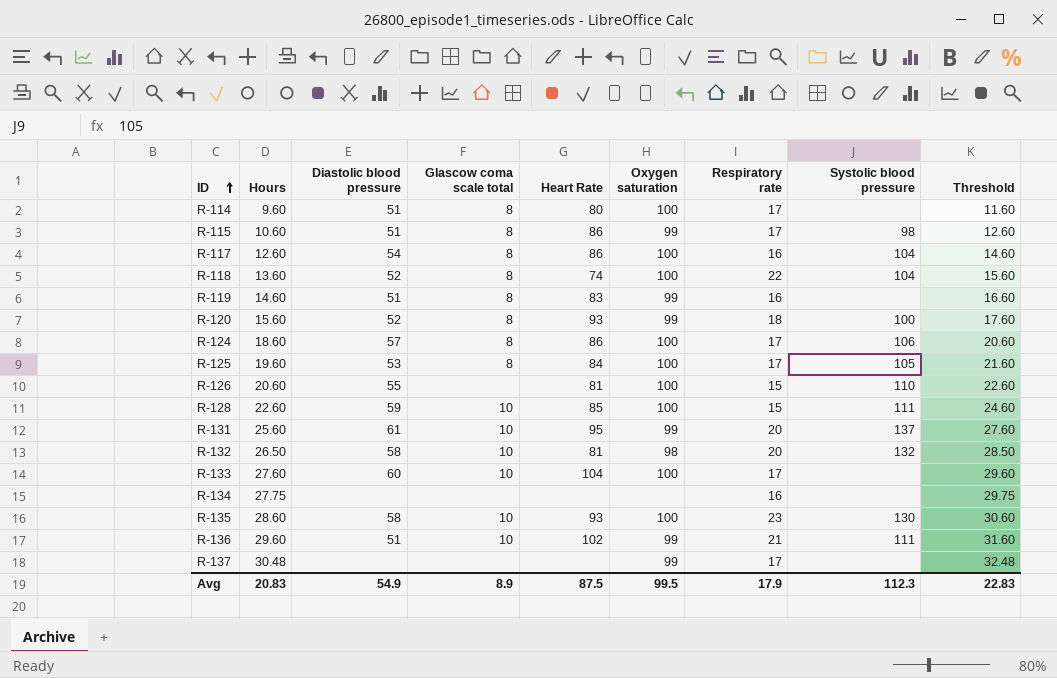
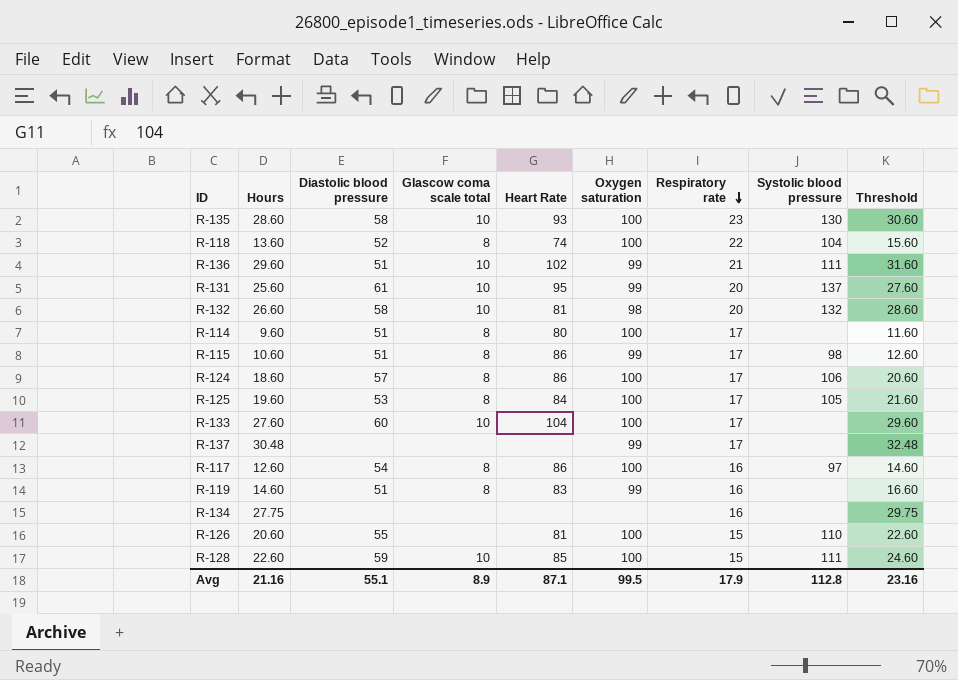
row order: ID ascending -> Respiratory rate descending
row R-120: 15.60 | 52 | 8 | 93 | 99 | 18 | 100 | 17.60 -> none
R-132 | Hours: 26.50 -> 26.60
R-132 | Threshold: 28.50 -> 28.60
R-117 | Systolic blood pressure: 104 -> 97
Avg | Hours: 20.83 -> 21.16
Avg | Diastolic blood pressure: 54.9 -> 55.1
Avg | Heart Rate: 87.5 -> 87.1
Avg | Systolic blood pressure: 112.3 -> 112.8
Avg | Threshold: 22.83 -> 23.16

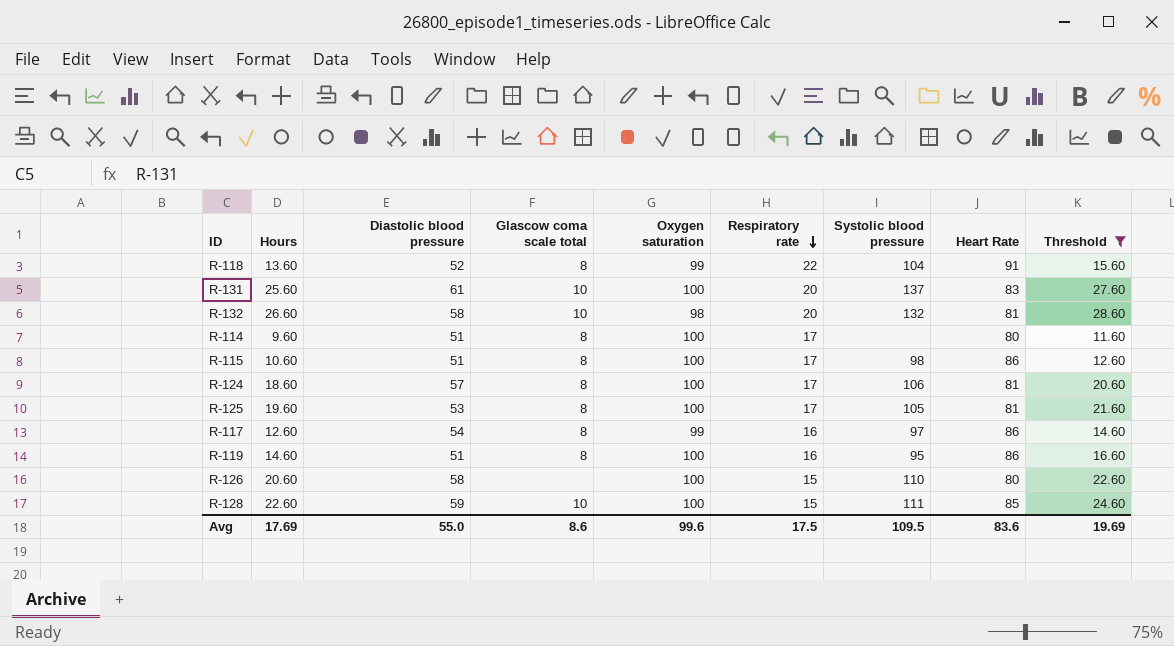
filter: none -> Threshold <= 28.60
column Heart Rate | position: 5 -> 8
R-118 | Oxygen saturation: 100 -> 99
R-118 | Heart Rate: 74 -> 91
R-131 | Oxygen saturation: 99 -> 100
R-131 | Heart Rate: 95 -> 83
R-115 | Oxygen saturation: 99 -> 100
R-124 | Heart Rate: 86 -> 81
R-125 | Heart Rate: 84 -> 81
R-117 | Oxygen saturation: 100 -> 99
R-119 | Oxygen saturation: 99 -> 100
R-119 | Systolic blood pressure: none -> 95
R-119 | Heart Rate: 83 -> 86
R-126 | Diastolic blood pressure: 55 -> 58
R-126 | Heart Rate: 81 -> 80
Avg | Hours: 21.16 -> 17.69
Avg | Diastolic blood pressure: 55.1 -> 55.0
Avg | Glascow coma scale total: 8.9 -> 8.6
Avg | Oxygen saturation: 99.5 -> 99.6
Avg | Respiratory rate: 17.9 -> 17.5
Avg | Systolic blood pressure: 112.8 -> 109.5
Avg | Heart Rate: 87.1 -> 83.6
Avg | Threshold: 23.16 -> 19.69

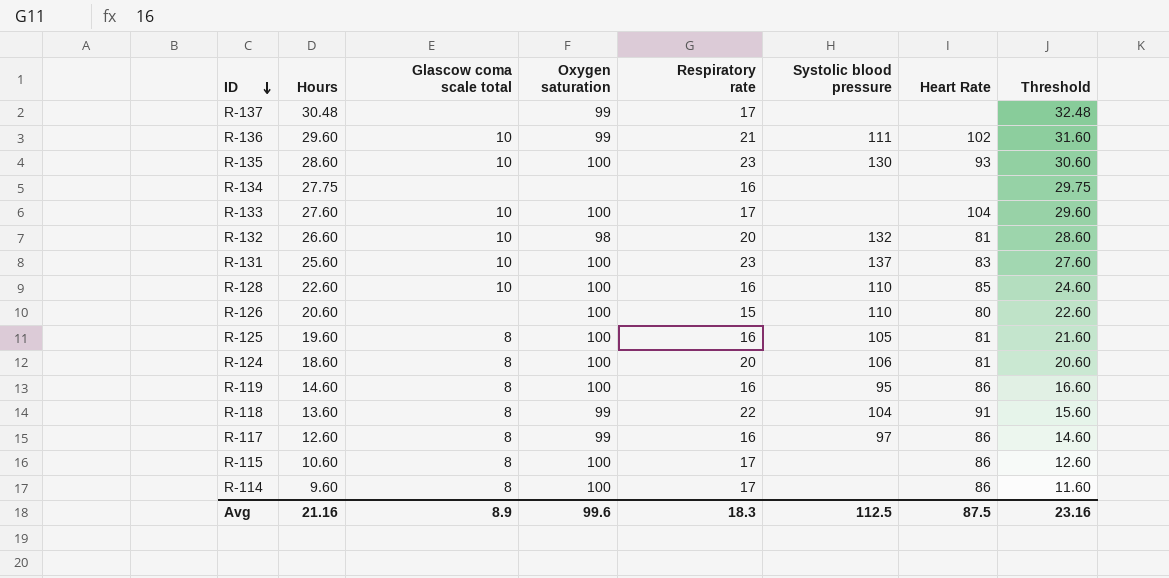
filter: Threshold <= 28.60 -> none
row order: Respiratory rate descending -> ID descending
column Diastolic blood pressure | position: 3 -> none
R-131 | Respiratory rate: 20 -> 23
R-128 | Respiratory rate: 15 -> 16
R-128 | Systolic blood pressure: 111 -> 110
R-125 | Respiratory rate: 17 -> 16
R-124 | Respiratory rate: 17 -> 20
R-115 | Systolic blood pressure: 98 -> none
R-114 | Heart Rate: 80 -> 86
Avg | Hours: 17.69 -> 21.16
Avg | Glascow coma scale total: 8.6 -> 8.9
Avg | Respiratory rate: 17.5 -> 18.3
Avg | Systolic blood pressure: 109.5 -> 112.5
Avg | Heart Rate: 83.6 -> 87.5
Avg | Threshold: 19.69 -> 23.16

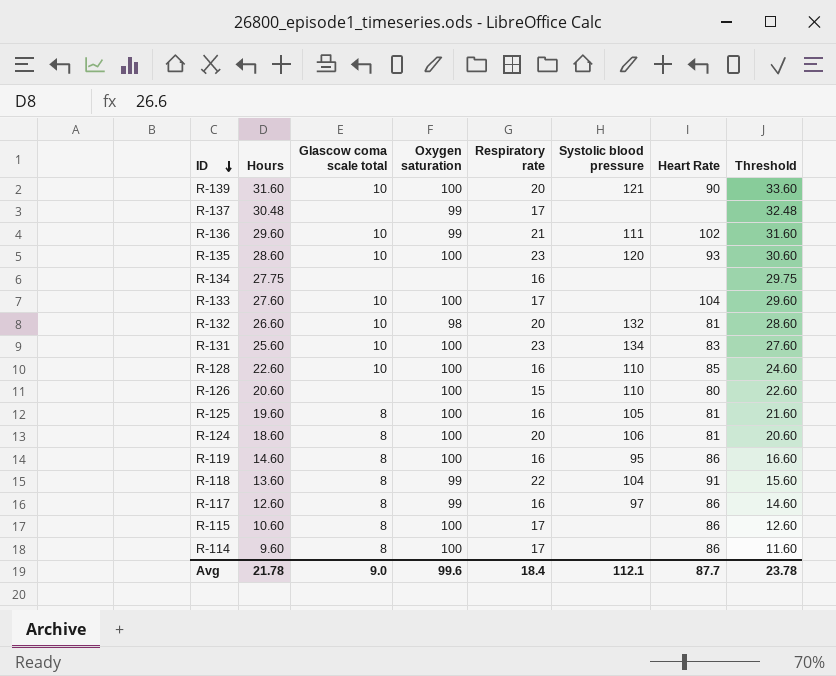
row R-139: none -> 31.60 | 10 | 100 | 20 | 121 | 90 | 33.60
R-135 | Systolic blood pressure: 130 -> 120
R-131 | Systolic blood pressure: 137 -> 134
Avg | Hours: 21.16 -> 21.78
Avg | Glascow coma scale total: 8.9 -> 9.0
Avg | Respiratory rate: 18.3 -> 18.4
Avg | Systolic blood pressure: 112.5 -> 112.1
Avg | Heart Rate: 87.5 -> 87.7
Avg | Threshold: 23.16 -> 23.78

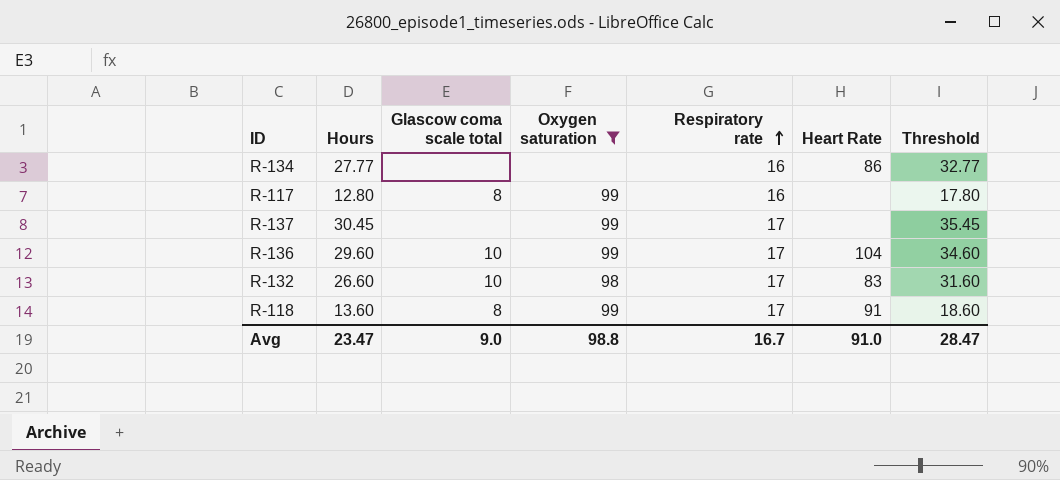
filter: none -> Oxygen saturation != 100
row order: ID descending -> Respiratory rate ascending
column Systolic blood pressure | position: 6 -> none
column Threshold | formula: [Hours] + 2 -> [Hours] + 5
R-134 | Hours: 27.75 -> 27.77
R-134 | Heart Rate: none -> 86
R-117 | Hours: 12.60 -> 12.80
R-117 | Heart Rate: 86 -> none
R-137 | Hours: 30.48 -> 30.45
R-136 | Respiratory rate: 21 -> 17
R-136 | Heart Rate: 102 -> 104
R-132 | Respiratory rate: 20 -> 17
R-132 | Heart Rate: 81 -> 83
R-118 | Respiratory rate: 22 -> 17
Avg | Hours: 21.78 -> 23.47
Avg | Oxygen saturation: 99.6 -> 98.8
Avg | Respiratory rate: 18.4 -> 16.7
Avg | Heart Rate: 87.7 -> 91.0
Avg | Threshold: 23.78 -> 28.47

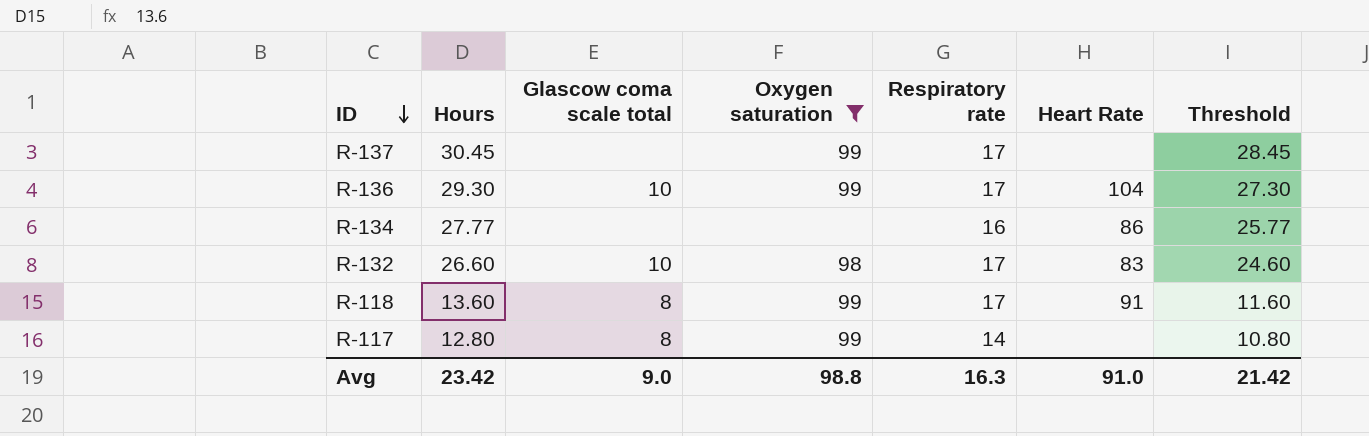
row order: Respiratory rate ascending -> ID descending
column Threshold | formula: [Hours] + 5 -> [Hours] - 2
R-136 | Hours: 29.60 -> 29.30
R-117 | Respiratory rate: 16 -> 14
Avg | Hours: 23.47 -> 23.42
Avg | Respiratory rate: 16.7 -> 16.3
Avg | Threshold: 28.47 -> 21.42

